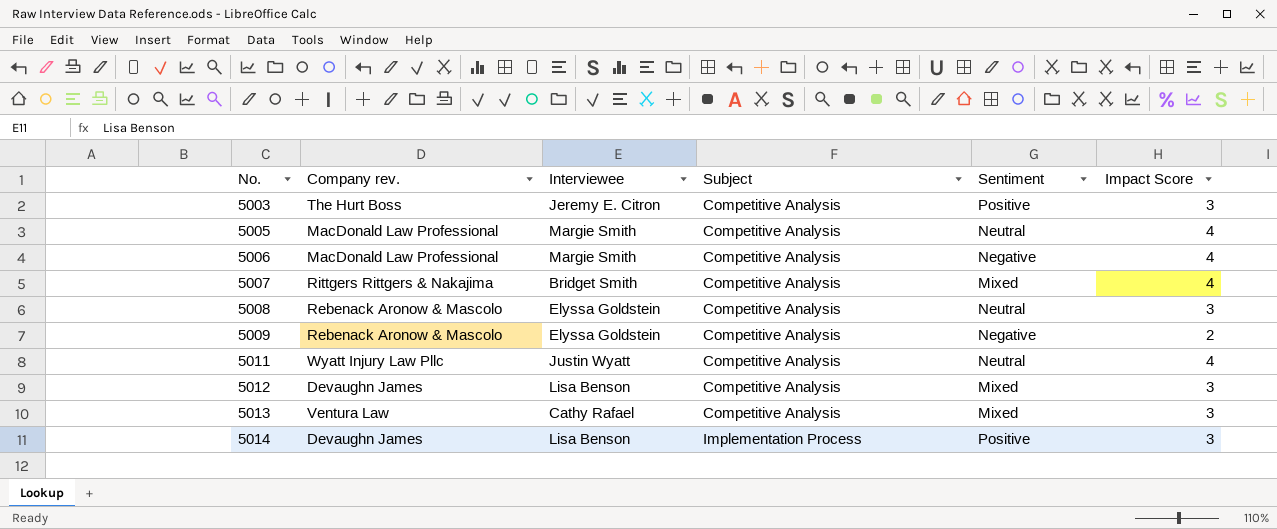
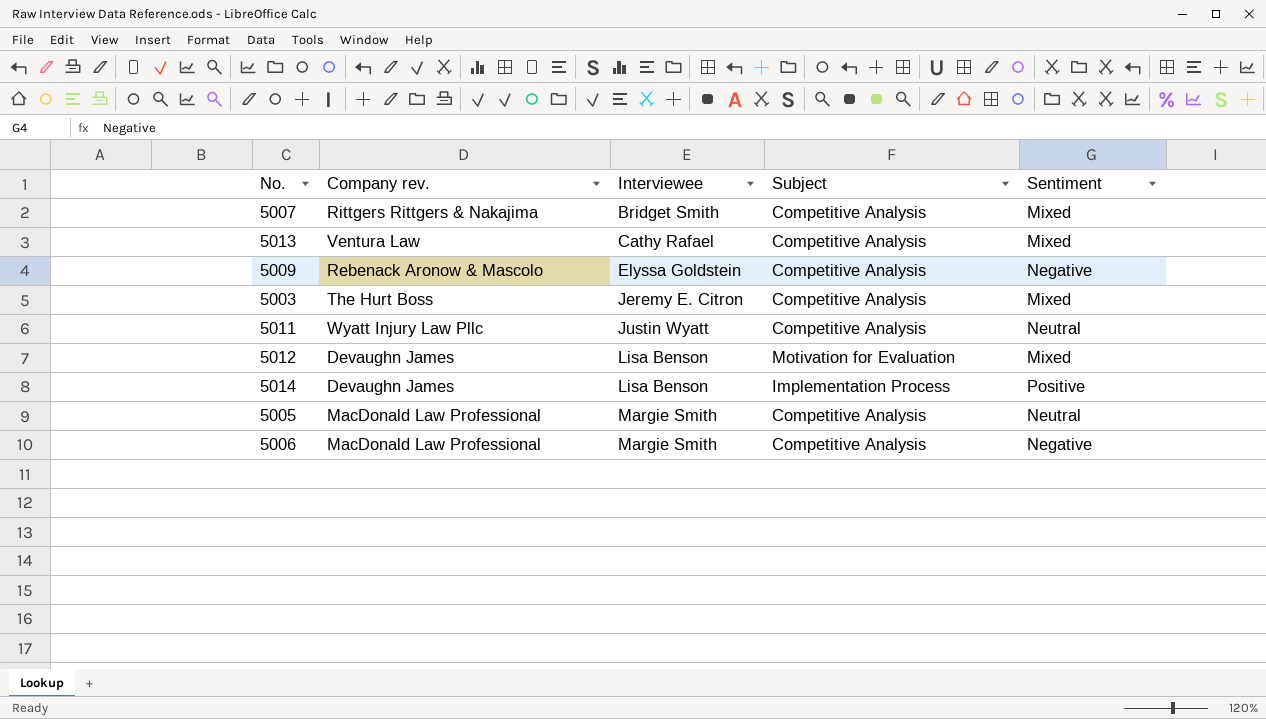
row order: No. ascending -> Interviewee ascending
column Impact Score | position: 6 -> none
row 5008: Rebenack Aronow & Mascolo | Elyssa Goldstein | Competitive Analysis | Neutral | 3 -> none
5003 | Sentiment: Positive -> Mixed
5012 | Subject: Competitive Analysis -> Motivation for Evaluation

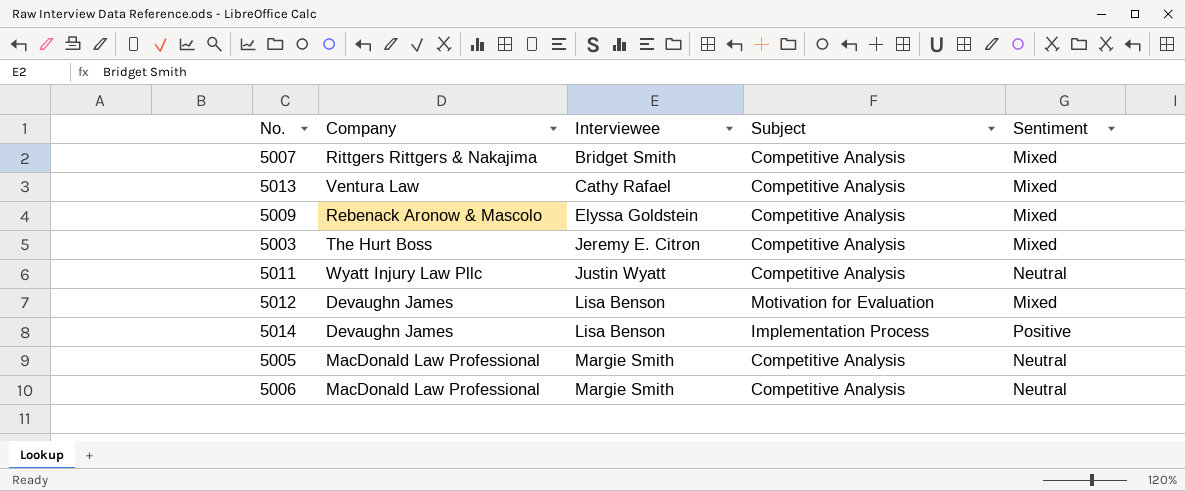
column name: Company rev. -> Company
5009 | Sentiment: Negative -> Mixed
5006 | Sentiment: Negative -> Neutral

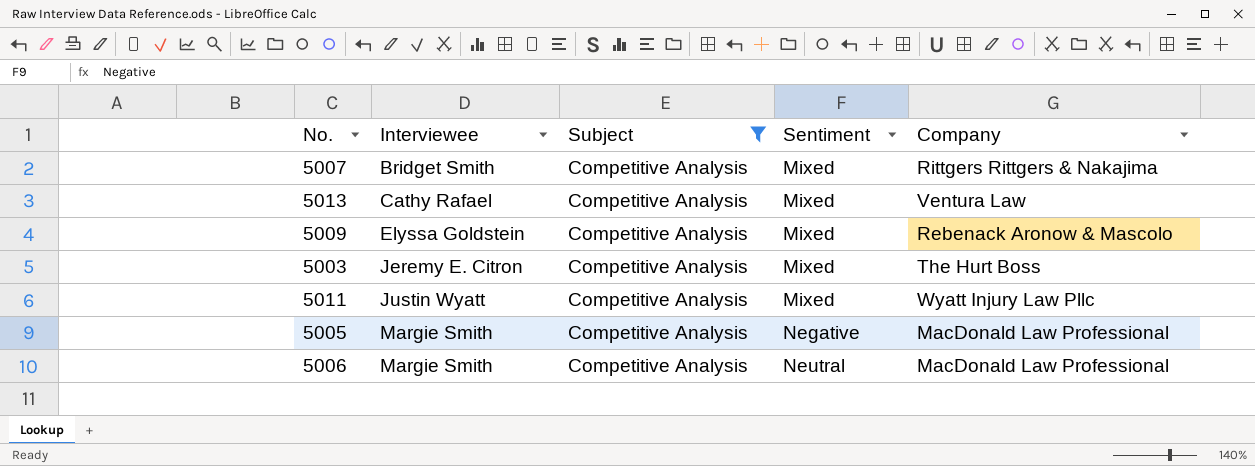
filter: none -> Subject = Competitive Analysis
column Company | position: 2 -> 5
5011 | Sentiment: Neutral -> Mixed
5005 | Sentiment: Neutral -> Negative

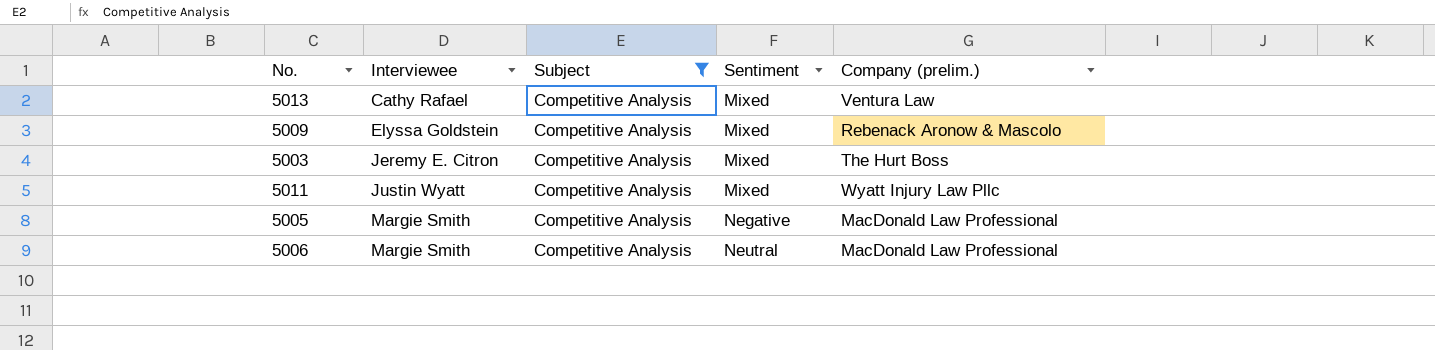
column name: Company -> Company (prelim.)
row 5007: Bridget Smith | Competitive Analysis | Mixed | Rittgers Rittgers & Nakajima -> none

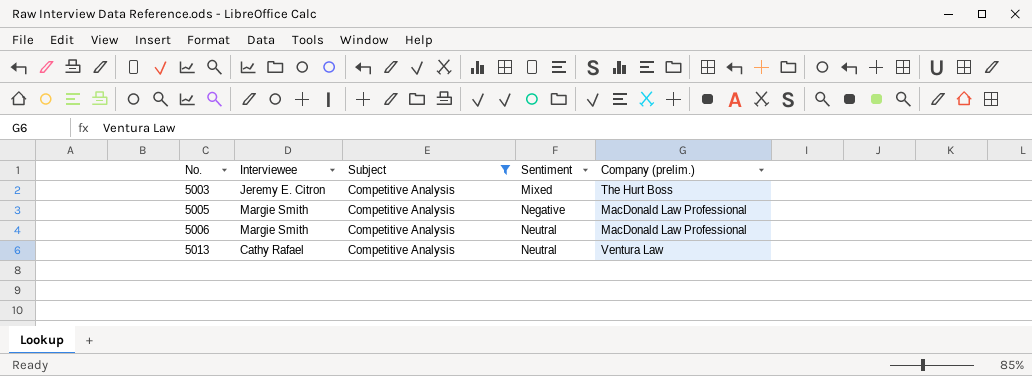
row order: Interviewee ascending -> No. ascending
row 5009: Elyssa Goldstein | Competitive Analysis | Mixed | Rebenack Aronow & Mascolo -> none
row 5011: Justin Wyatt | Competitive Analysis | Mixed | Wyatt Injury Law Pllc -> none
5013 | Sentiment: Mixed -> Neutral

